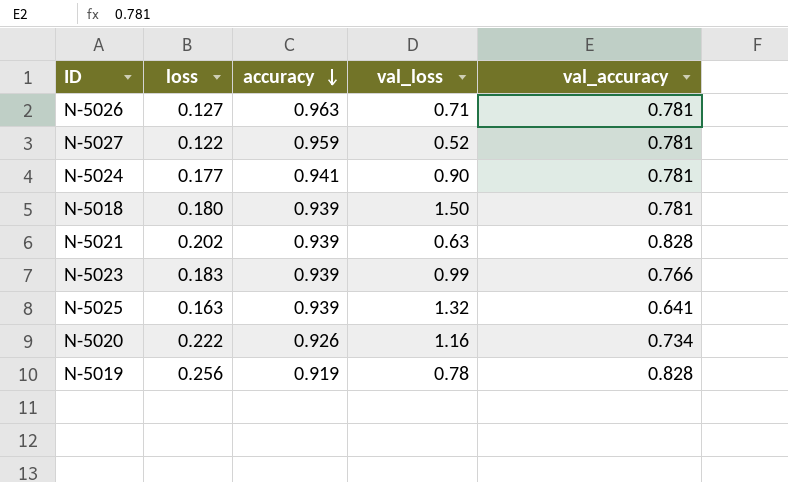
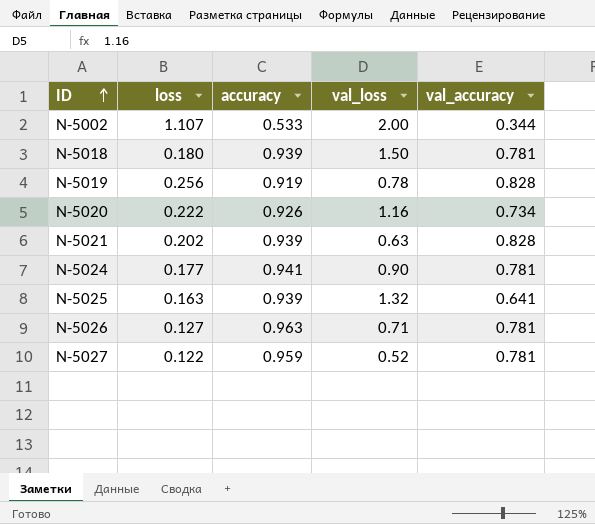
row order: accuracy descending -> ID ascending
row N-5023: 0.183 | 0.939 | 0.99 | 0.766 -> none
row N-5002: none -> 1.107 | 0.533 | 2.00 | 0.344

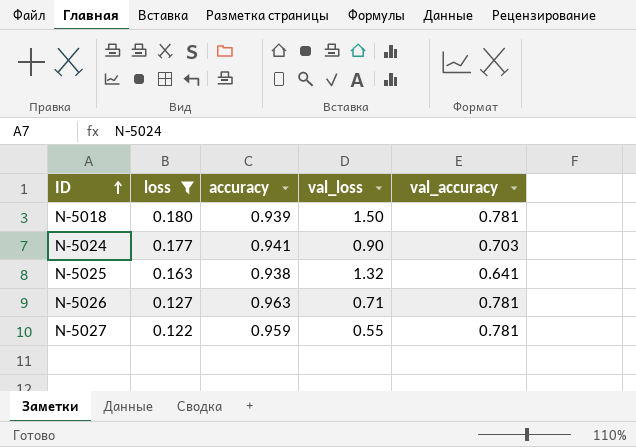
filter: none -> loss <= 0.180
N-5024 | val_accuracy: 0.781 -> 0.703
N-5025 | accuracy: 0.939 -> 0.938
N-5027 | val_loss: 0.52 -> 0.55

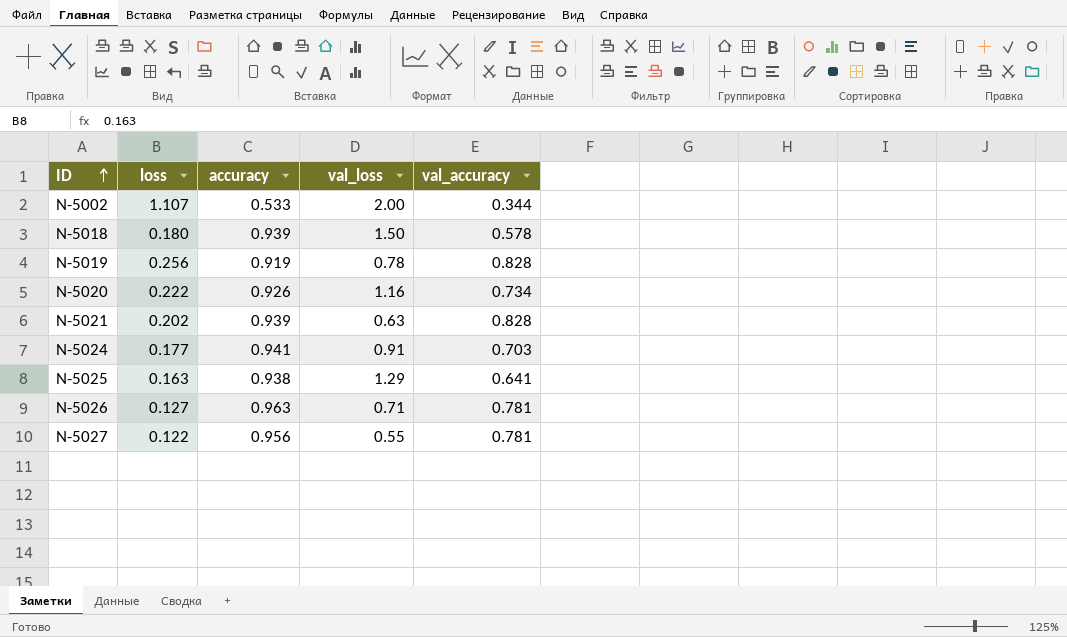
filter: loss <= 0.180 -> none
N-5018 | val_accuracy: 0.781 -> 0.578
N-5024 | val_loss: 0.90 -> 0.91
N-5025 | val_loss: 1.32 -> 1.29
N-5027 | accuracy: 0.959 -> 0.956

